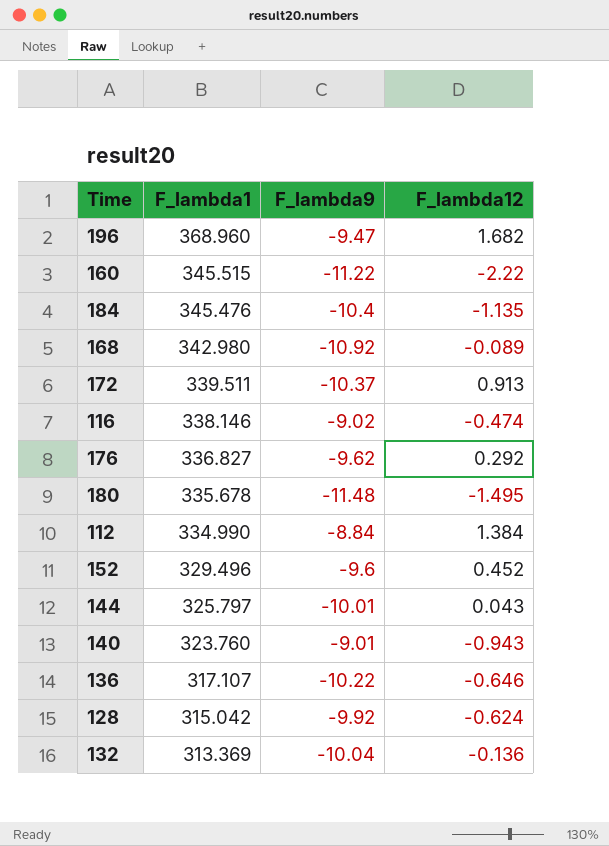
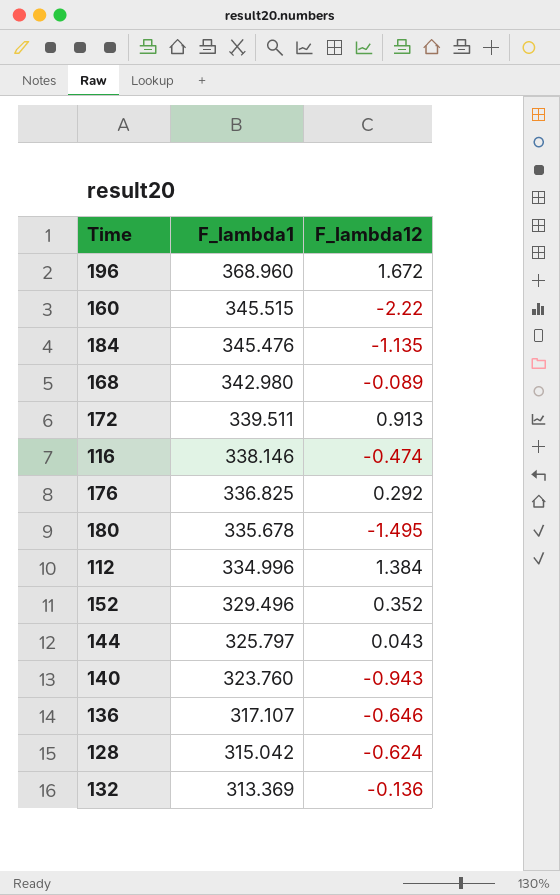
column F_lambda9 | position: 3 -> none
196 | F_lambda12: 1.682 -> 1.672
176 | F_lambda1: 336.827 -> 336.825
112 | F_lambda1: 334.990 -> 334.996
152 | F_lambda12: 0.452 -> 0.352

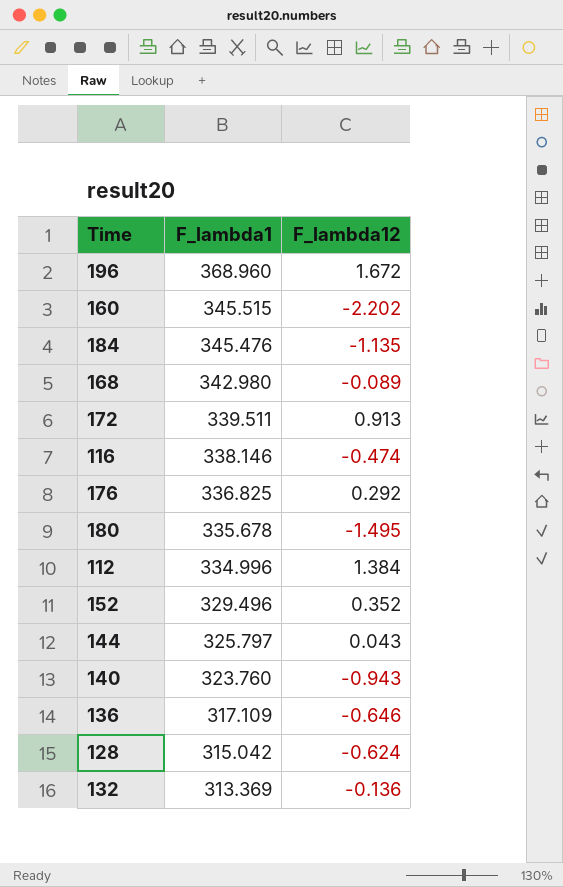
160 | F_lambda12: -2.22 -> -2.202
136 | F_lambda1: 317.107 -> 317.109

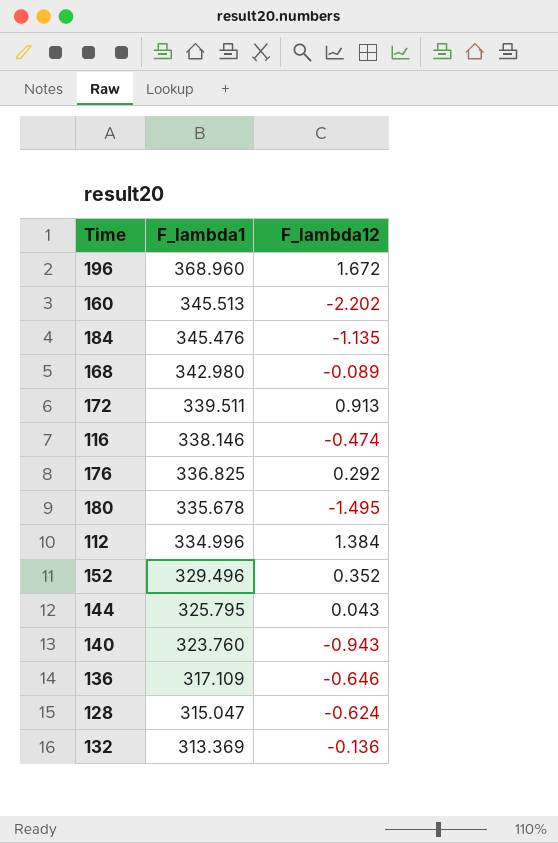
160 | F_lambda1: 345.515 -> 345.513
144 | F_lambda1: 325.797 -> 325.795
128 | F_lambda1: 315.042 -> 315.047

